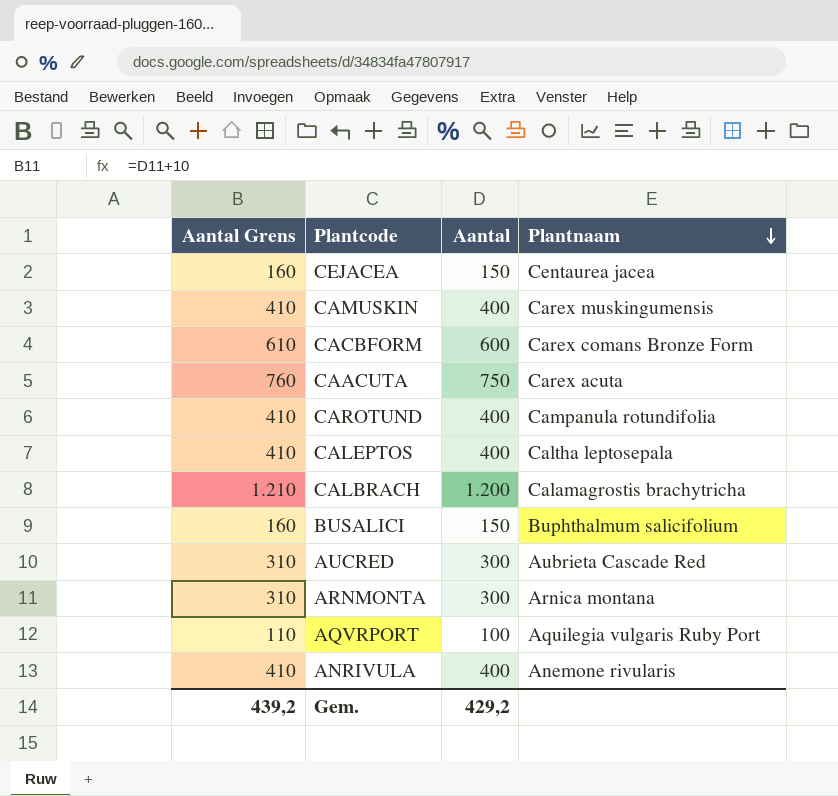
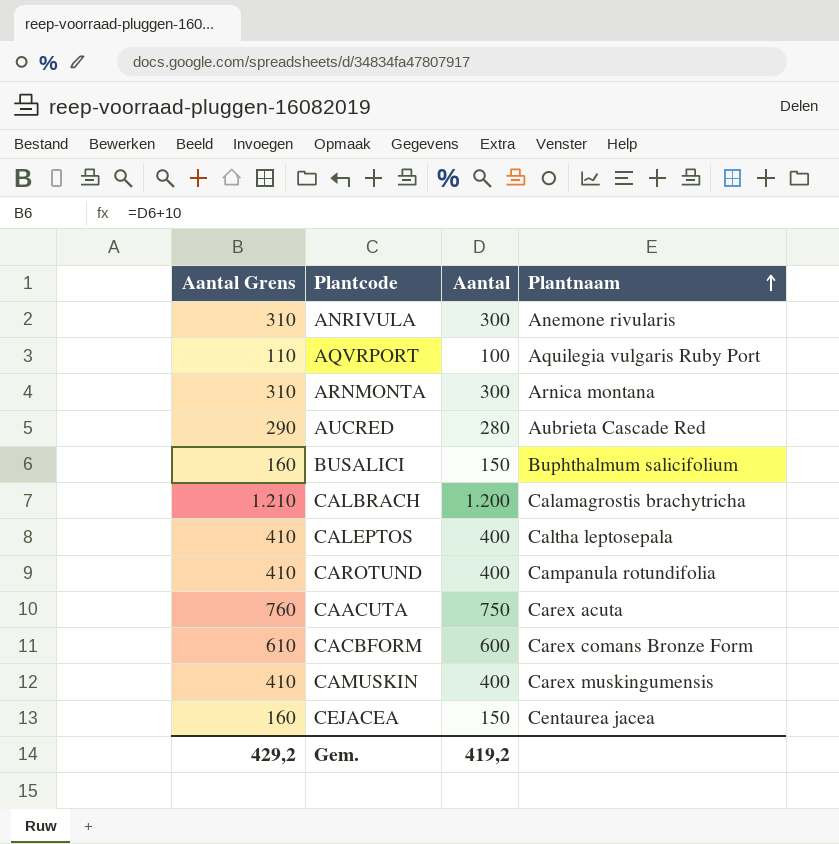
row order: Plantnaam descending -> Plantnaam ascending
ANRIVULA | Aantal Grens: 410 -> 310
ANRIVULA | Aantal: 400 -> 300
AUCRED | Aantal Grens: 310 -> 290
AUCRED | Aantal: 300 -> 280
Gem. | Aantal Grens: 439,2 -> 429,2
Gem. | Aantal: 429,2 -> 419,2

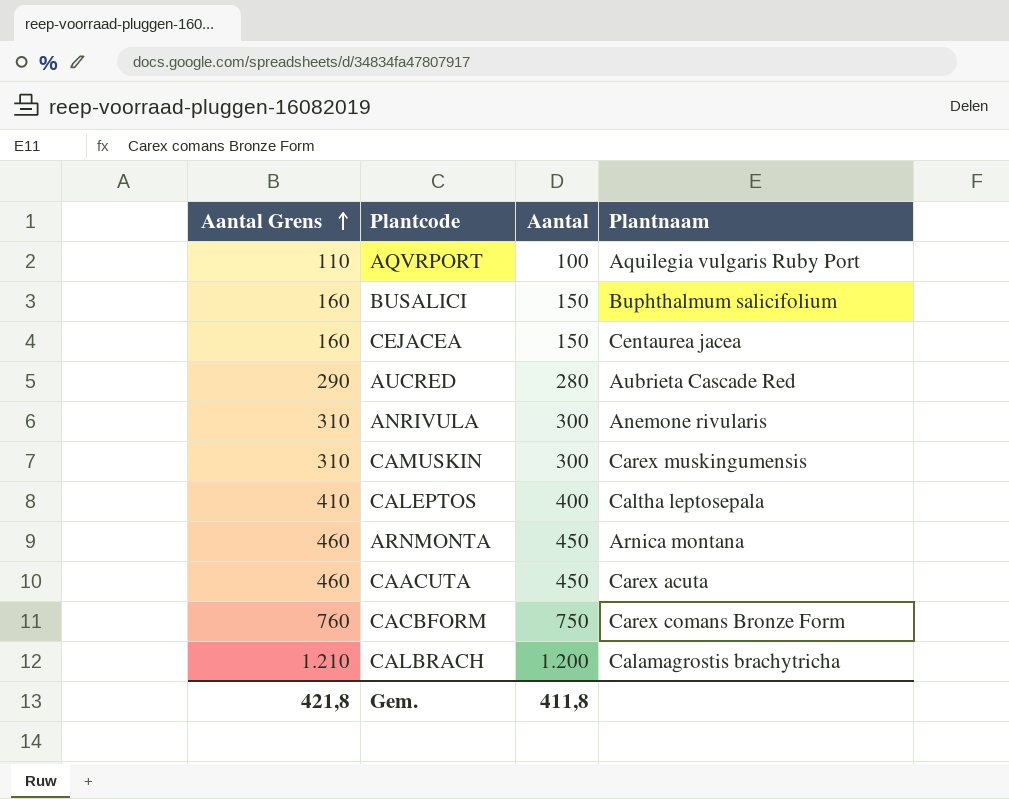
row order: Plantnaam ascending -> Aantal Grens ascending
row CAROTUND: 410 | 400 | Campanula rotundifolia -> none
CAMUSKIN | Aantal Grens: 410 -> 310
CAMUSKIN | Aantal: 400 -> 300
ARNMONTA | Aantal Grens: 310 -> 460
ARNMONTA | Aantal: 300 -> 450
CAACUTA | Aantal Grens: 760 -> 460
CAACUTA | Aantal: 750 -> 450
CACBFORM | Aantal Grens: 610 -> 760
CACBFORM | Aantal: 600 -> 750
Gem. | Aantal Grens: 429,2 -> 421,8
Gem. | Aantal: 419,2 -> 411,8

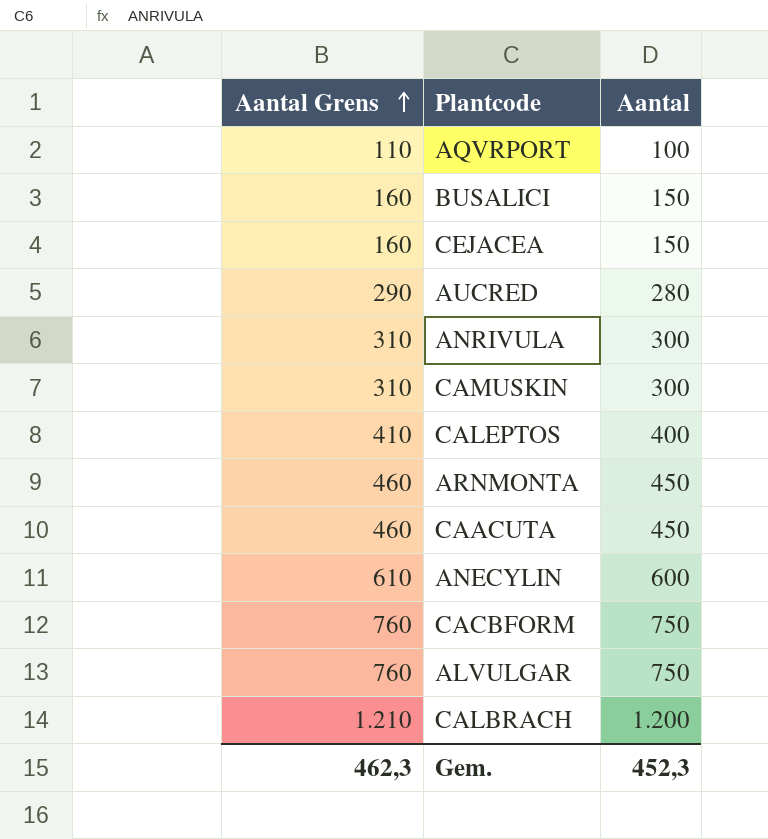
column Plantnaam | position: 4 -> none
row ANECYLIN: none -> 610 | 600
row ALVULGAR: none -> 760 | 750
Gem. | Aantal Grens: 421,8 -> 462,3
Gem. | Aantal: 411,8 -> 452,3

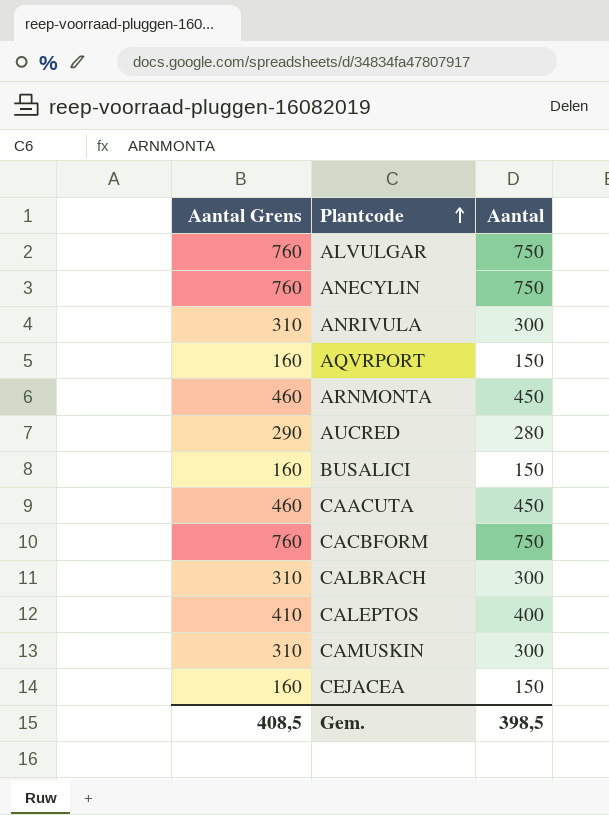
row order: Aantal Grens ascending -> Plantcode ascending
ANECYLIN | Aantal Grens: 610 -> 760
ANECYLIN | Aantal: 600 -> 750
AQVRPORT | Aantal Grens: 110 -> 160
AQVRPORT | Aantal: 100 -> 150
CALBRACH | Aantal Grens: 1.210 -> 310
CALBRACH | Aantal: 1.200 -> 300
Gem. | Aantal Grens: 462,3 -> 408,5
Gem. | Aantal: 452,3 -> 398,5

